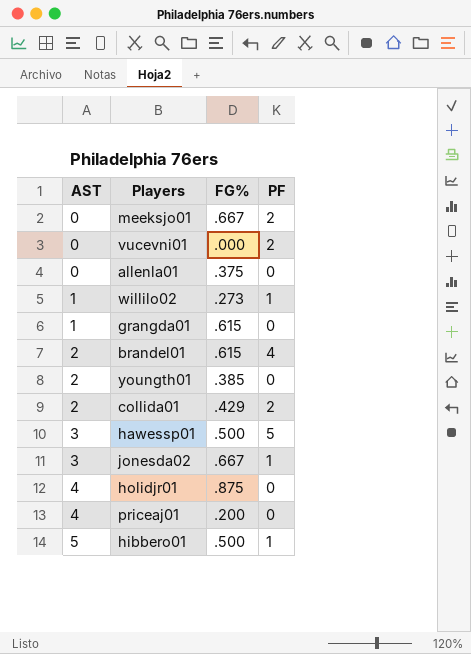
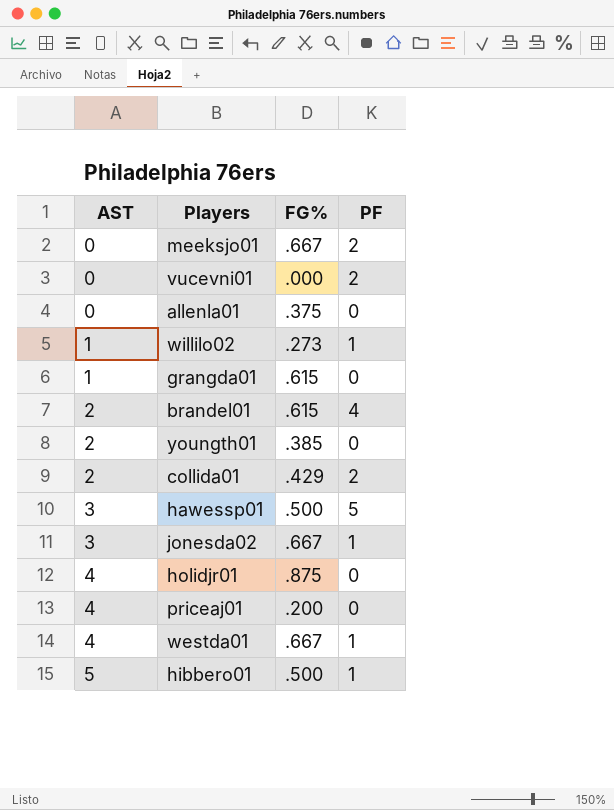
row westda01: none -> 4 | .667 | 1

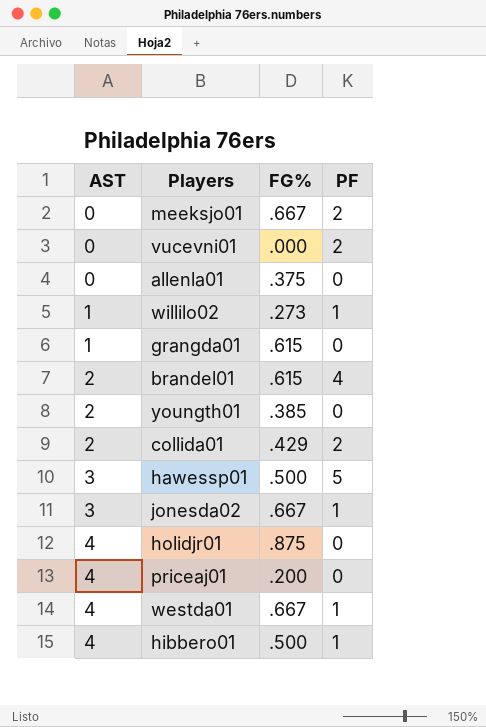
hibbero01 | AST: 5 -> 4

